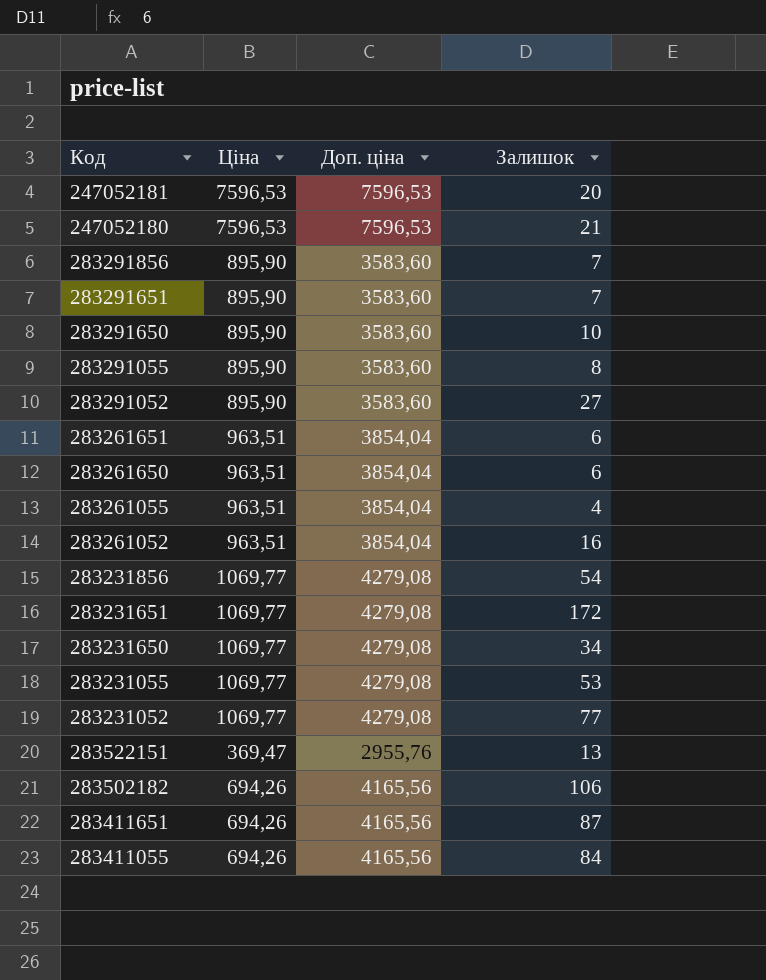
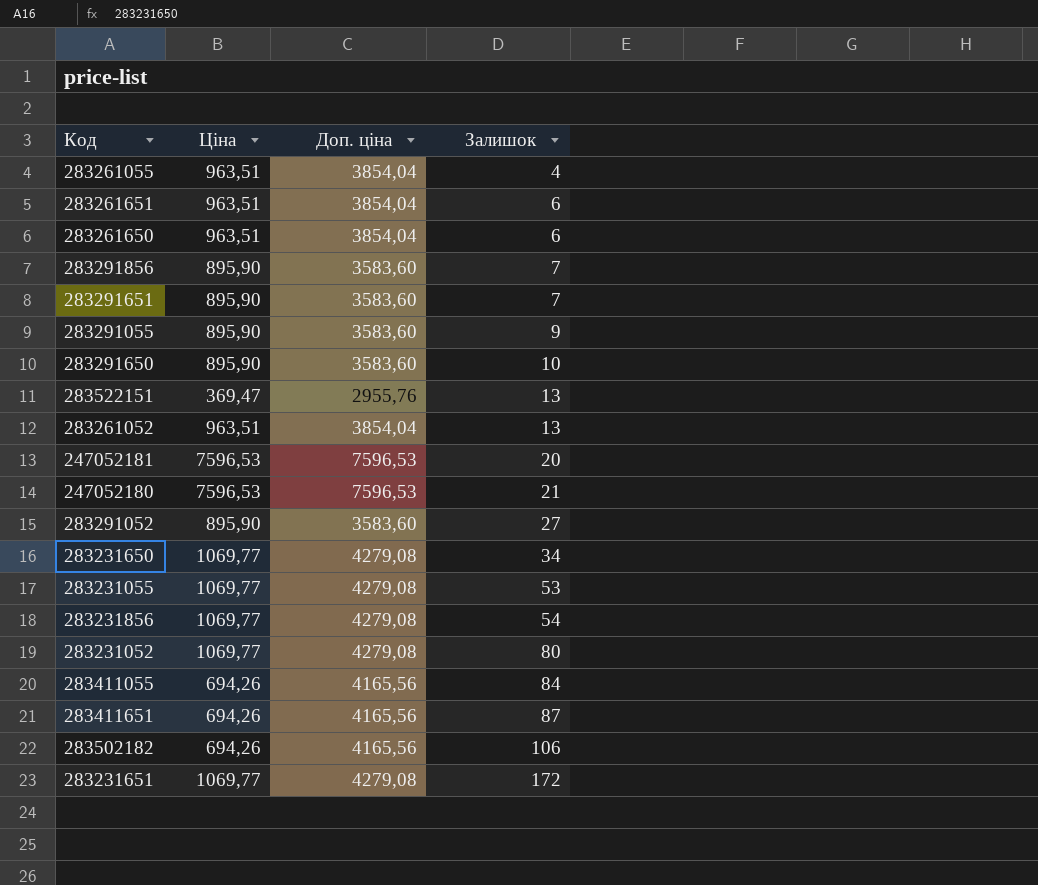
row order: none -> Залишок ascending
283291055 | Залишок: 8 -> 9
283261052 | Залишок: 16 -> 13
283231052 | Залишок: 77 -> 80

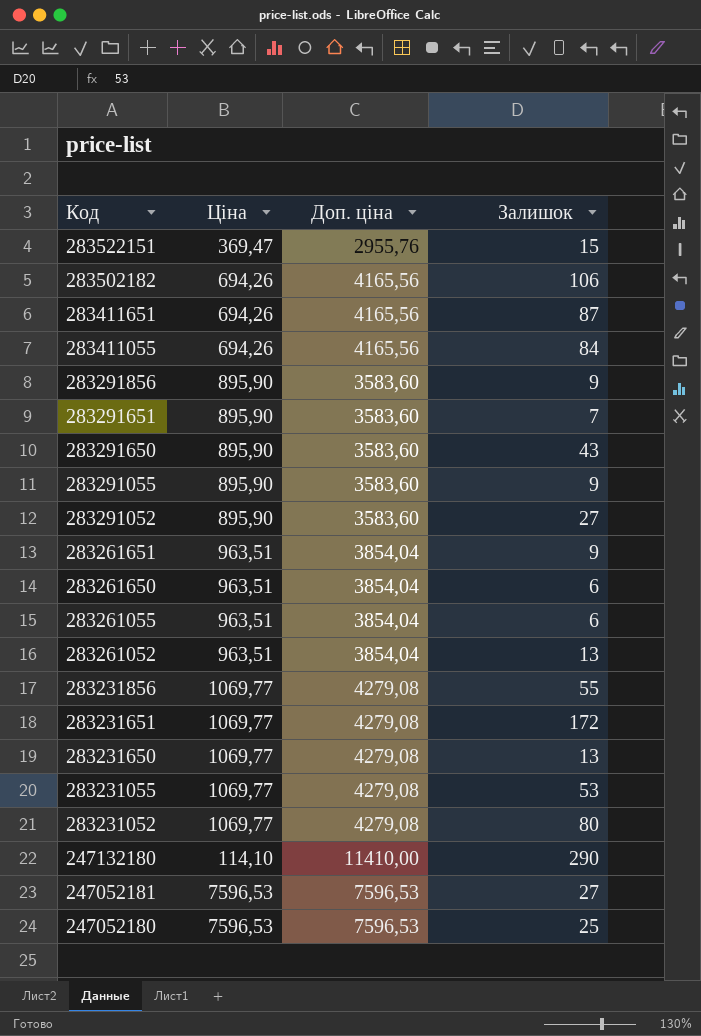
row order: Залишок ascending -> Код descending
283522151 | Залишок: 13 -> 15
283291856 | Залишок: 7 -> 9
283291650 | Залишок: 10 -> 43
283261651 | Залишок: 6 -> 9
283261055 | Залишок: 4 -> 6
283231856 | Залишок: 54 -> 55
283231650 | Залишок: 34 -> 13
row 247132180: none -> 114,10 | 11410,00 | 290
247052181 | Залишок: 20 -> 27
247052180 | Залишок: 21 -> 25

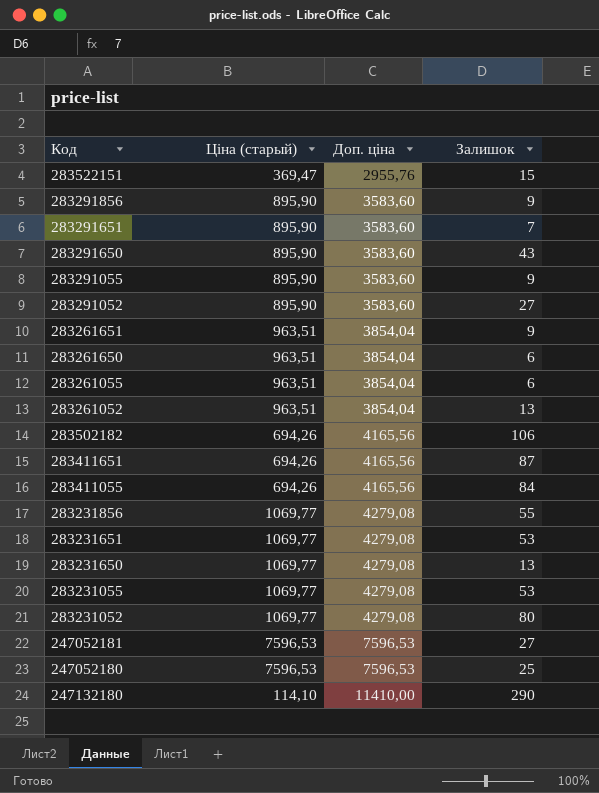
row order: Код descending -> Доп. ціна ascending
column name: Ціна -> Ціна (старый)
283231651 | Залишок: 172 -> 53

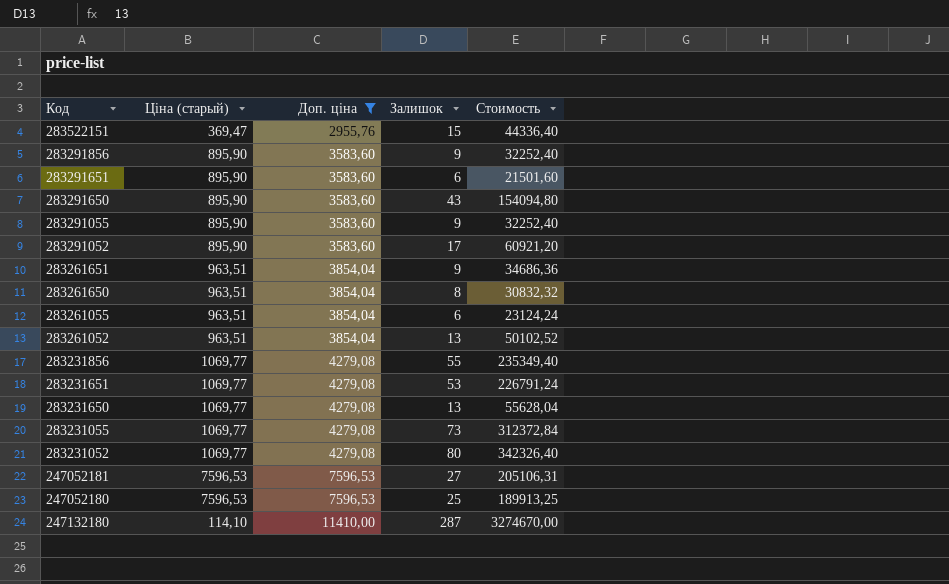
filter: none -> Доп. ціна != 4165,56
column Стоимость | formula: none -> [Доп. ціна] * [Залишок]
283291651 | Залишок: 7 -> 6
283291052 | Залишок: 27 -> 17
283261650 | Залишок: 6 -> 8
283231055 | Залишок: 53 -> 73
247132180 | Залишок: 290 -> 287

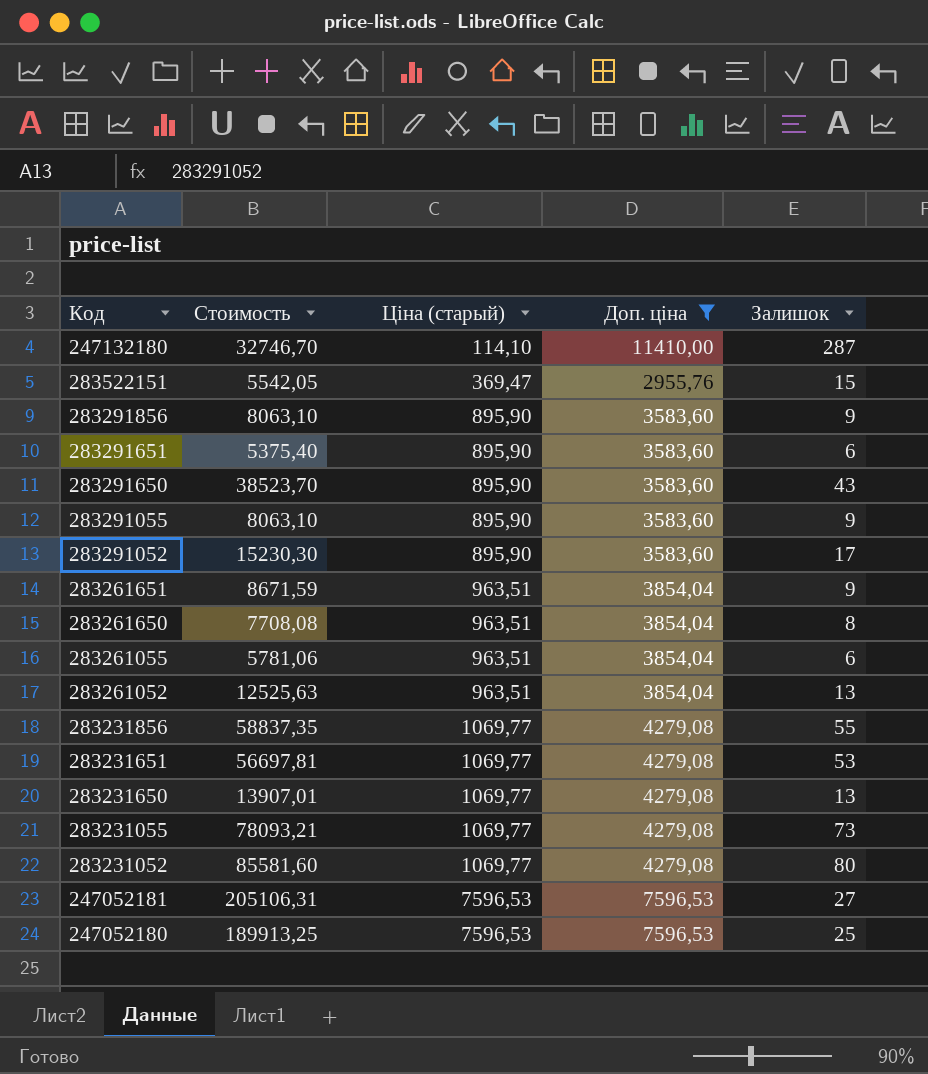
row order: Доп. ціна ascending -> Ціна (старый) ascending
column Стоимость | formula: [Доп. ціна] * [Залишок] -> [Ціна (старый)] * [Залишок]
column Стоимость | position: 5 -> 2

